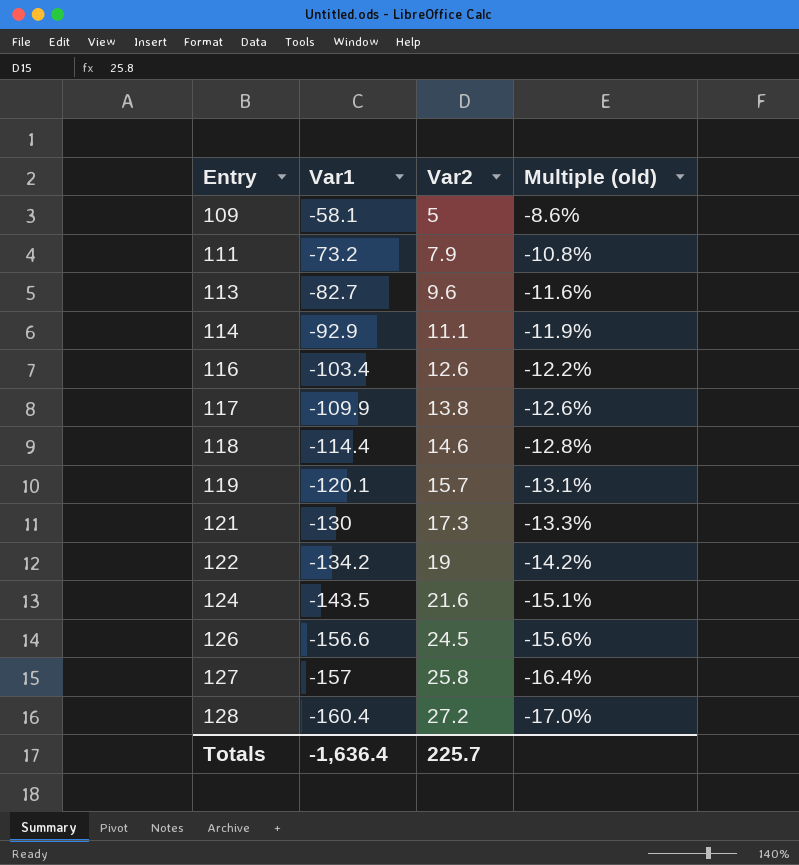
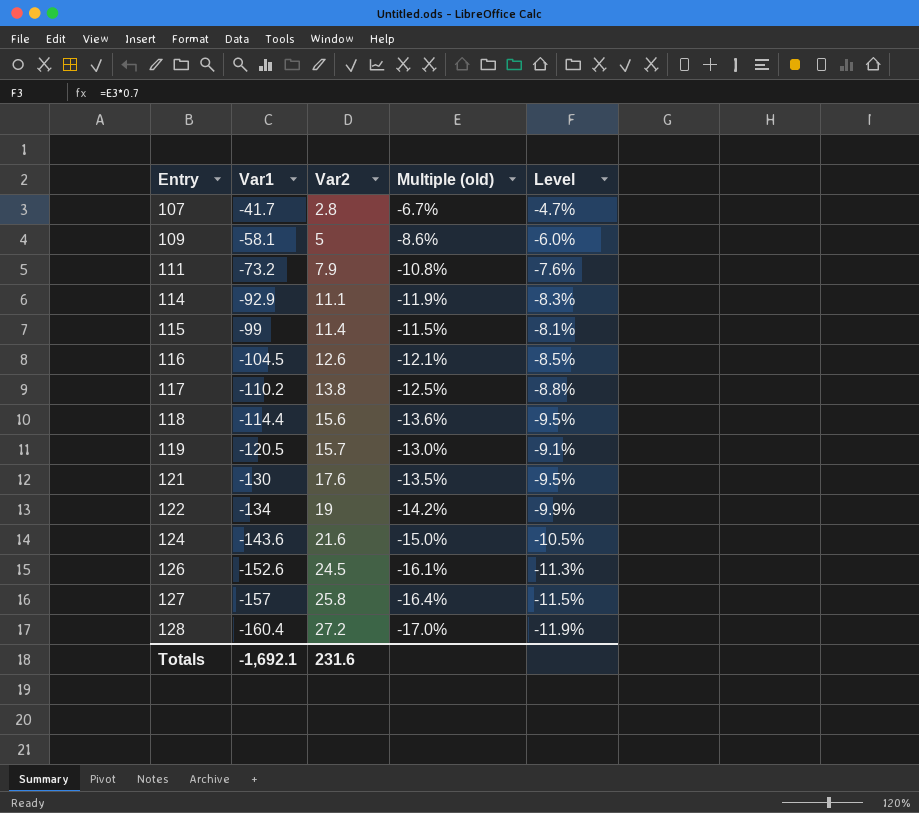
column Level | formula: none -> [Multiple (old)] * 0.7
row 113: -82.7 | 9.6 | -11.6% -> none
row 107: none -> -41.7 | 2.8 | -6.7% | -4.7%
row 115: none -> -99 | 11.4 | -11.5% | -8.1%
116 | Var1: -103.4 -> -104.5
116 | Multiple (old): -12.2% -> -12.1%
117 | Var1: -109.9 -> -110.2
117 | Multiple (old): -12.6% -> -12.5%
118 | Var2: 14.6 -> 15.6
118 | Multiple (old): -12.8% -> -13.6%
119 | Var1: -120.1 -> -120.5
119 | Multiple (old): -13.1% -> -13.0%
121 | Var2: 17.3 -> 17.6
121 | Multiple (old): -13.3% -> -13.5%
122 | Var1: -134.2 -> -134
124 | Var1: -143.5 -> -143.6
124 | Multiple (old): -15.1% -> -15.0%
126 | Var1: -156.6 -> -152.6
126 | Multiple (old): -15.6% -> -16.1%
Totals | Var1: -1,636.4 -> -1,692.1
Totals | Var2: 225.7 -> 231.6

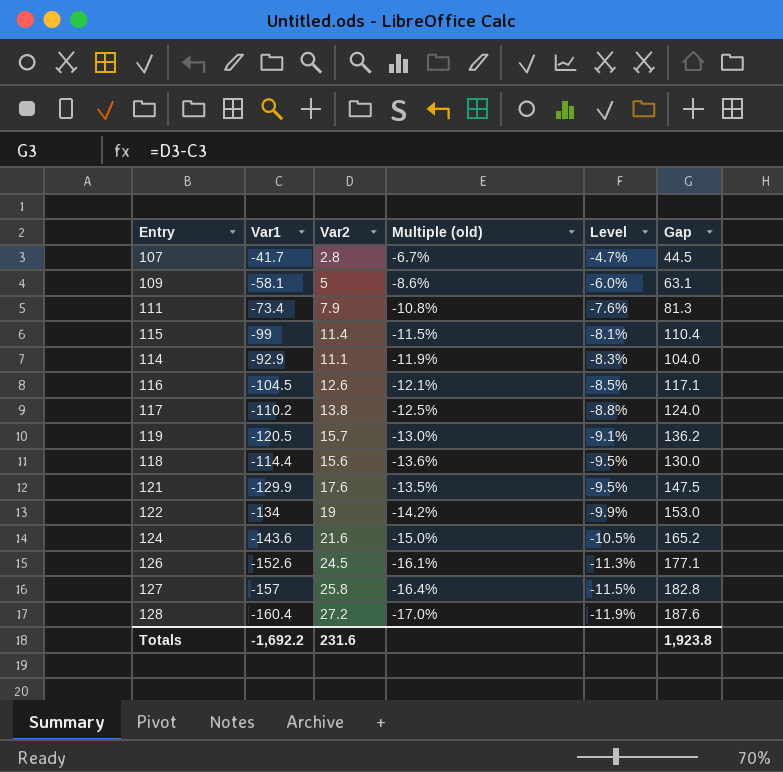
row order: Entry ascending -> Level descending
column Gap | formula: none -> [Var2] - [Var1]
111 | Var1: -73.2 -> -73.4
121 | Var1: -130 -> -129.9
Totals | Var1: -1,692.1 -> -1,692.2

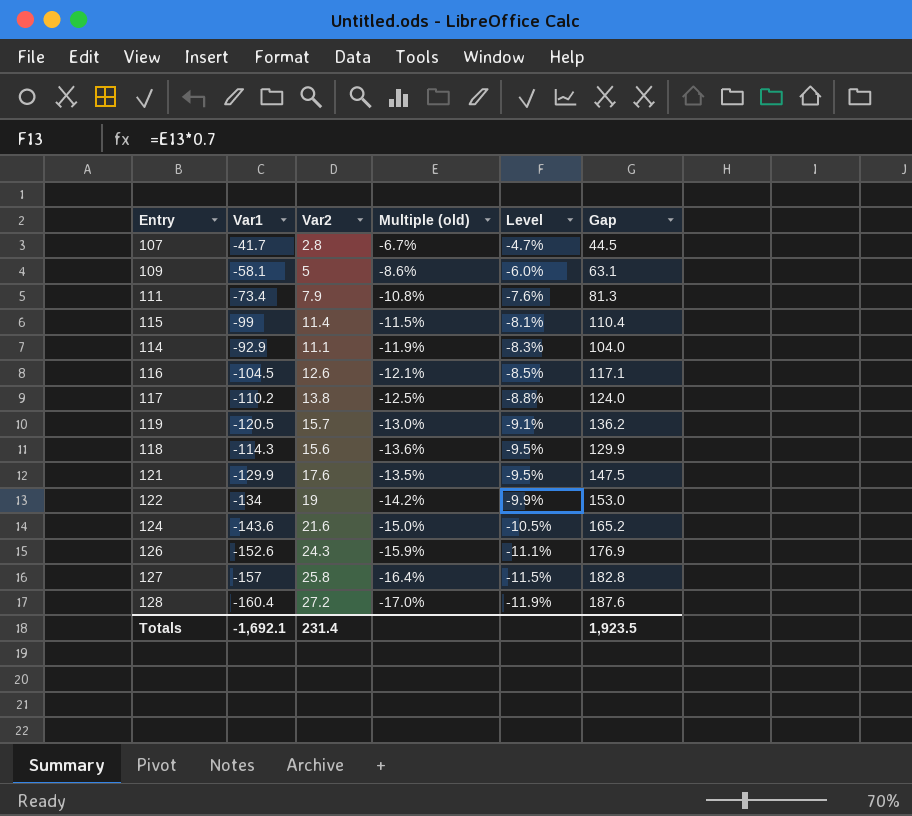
118 | Var1: -114.4 -> -114.3
118 | Gap: 130.0 -> 129.9
126 | Var2: 24.5 -> 24.3
126 | Multiple (old): -16.1% -> -15.9%
126 | Level: -11.3% -> -11.1%
126 | Gap: 177.1 -> 176.9
Totals | Var1: -1,692.2 -> -1,692.1
Totals | Var2: 231.6 -> 231.4
Totals | Gap: 1,923.8 -> 1,923.5

